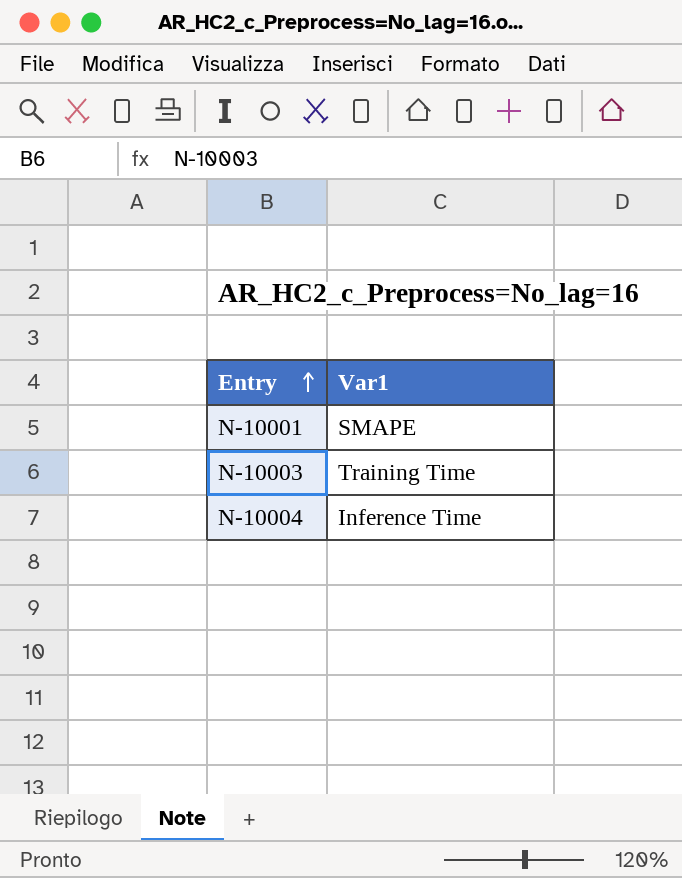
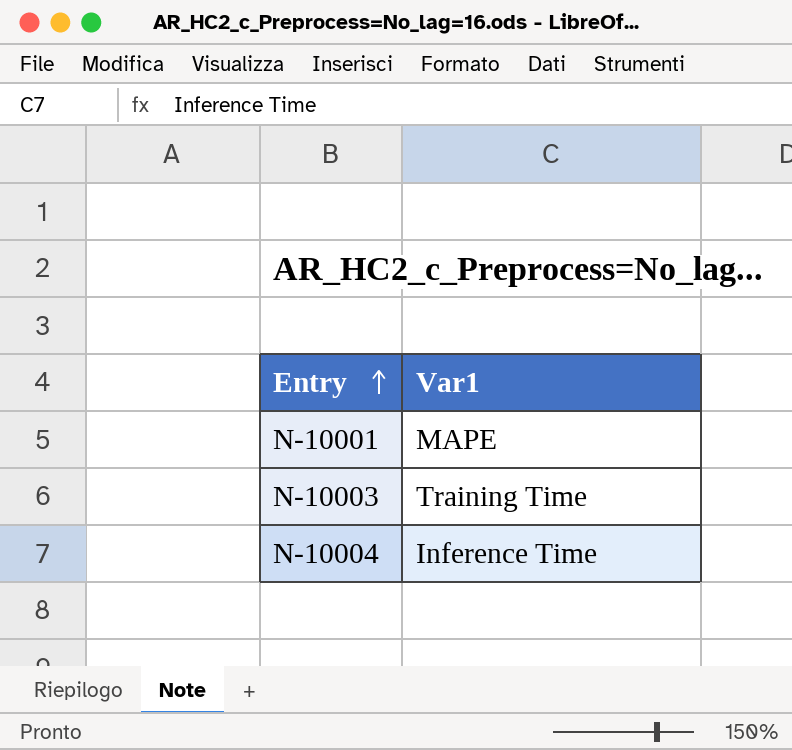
N-10001 | Var1: SMAPE -> MAPE

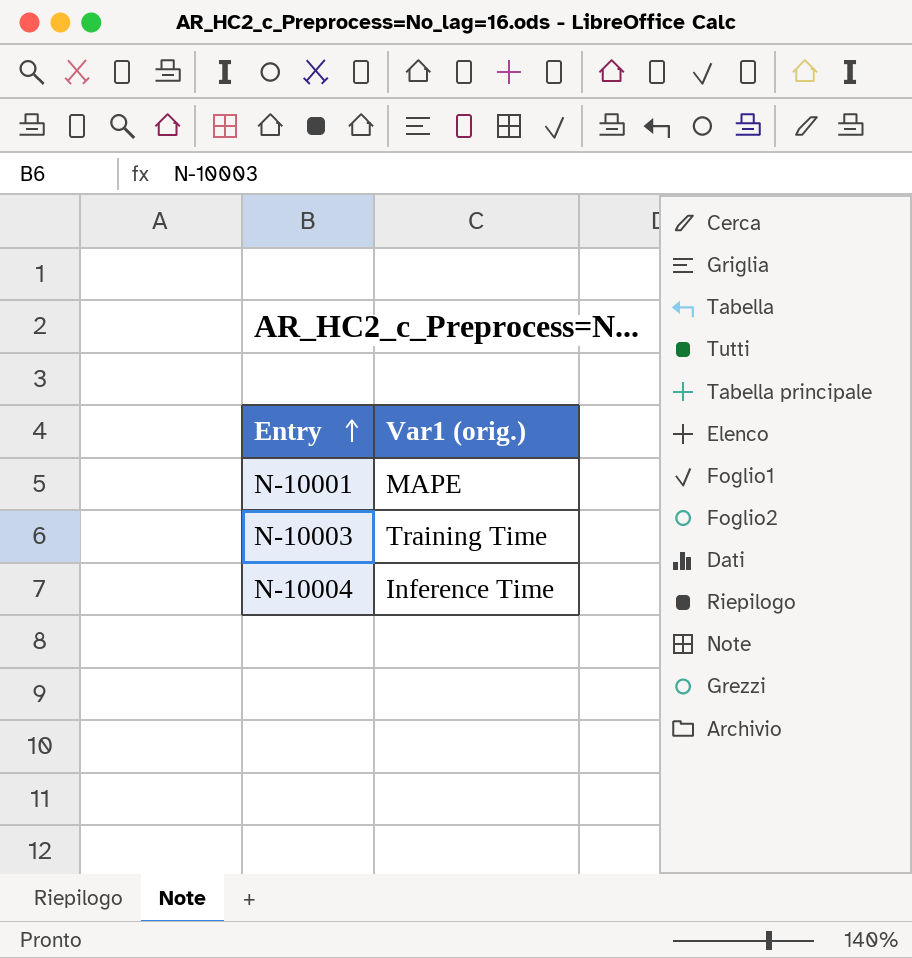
column name: Var1 -> Var1 (orig.)

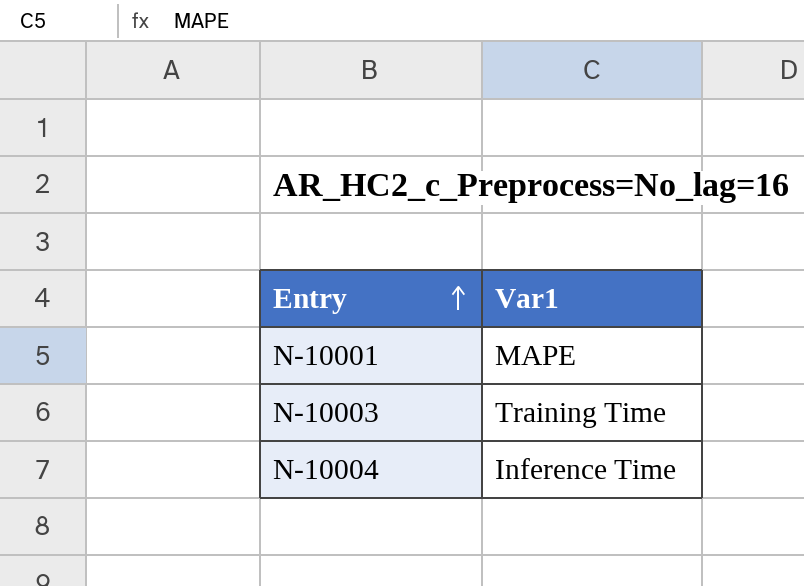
column name: Var1 (orig.) -> Var1

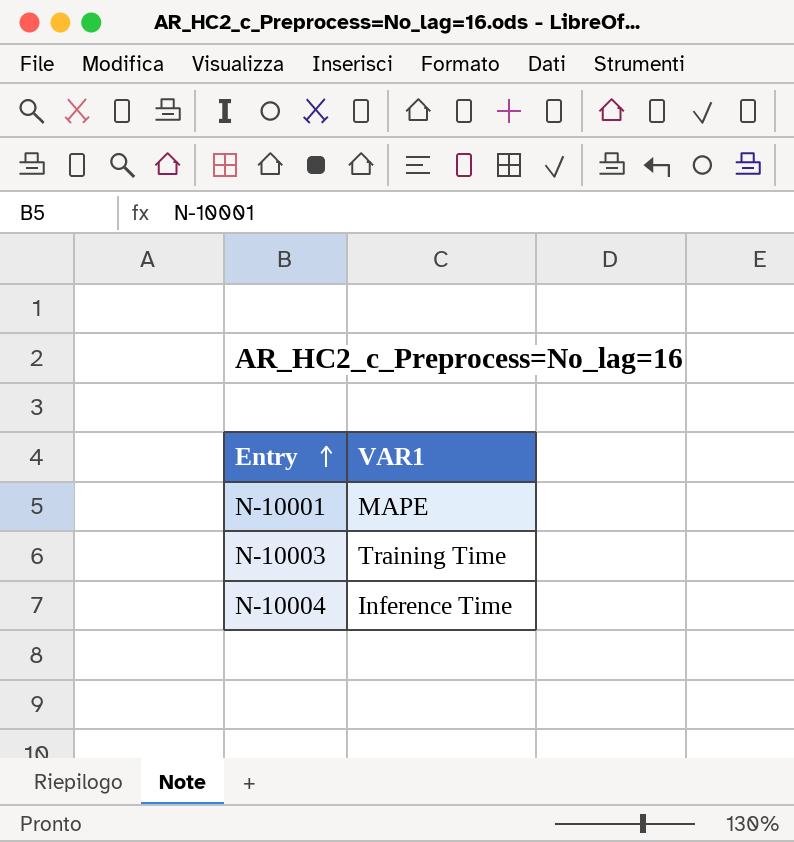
column name: Var1 -> VAR1

